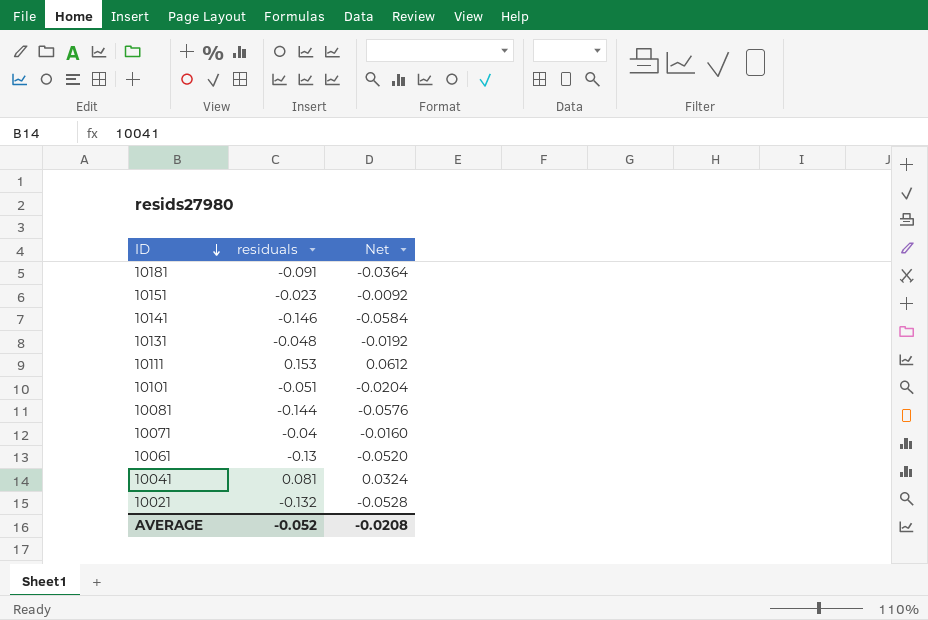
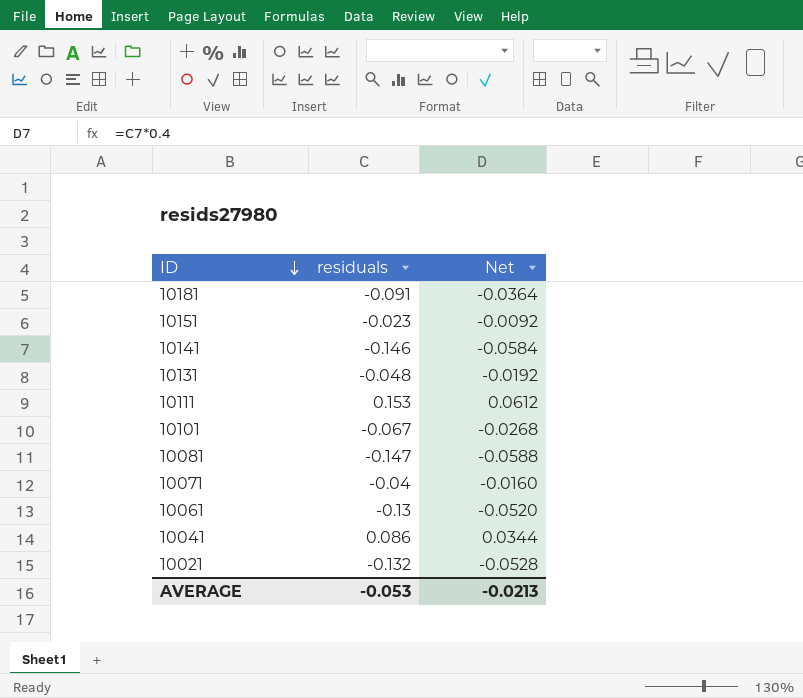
10101 | residuals: -0.051 -> -0.067
10101 | Net: -0.0204 -> -0.0268
10081 | residuals: -0.144 -> -0.147
10081 | Net: -0.0576 -> -0.0588
10041 | residuals: 0.081 -> 0.086
10041 | Net: 0.0324 -> 0.0344
AVERAGE | residuals: -0.052 -> -0.053
AVERAGE | Net: -0.0208 -> -0.0213

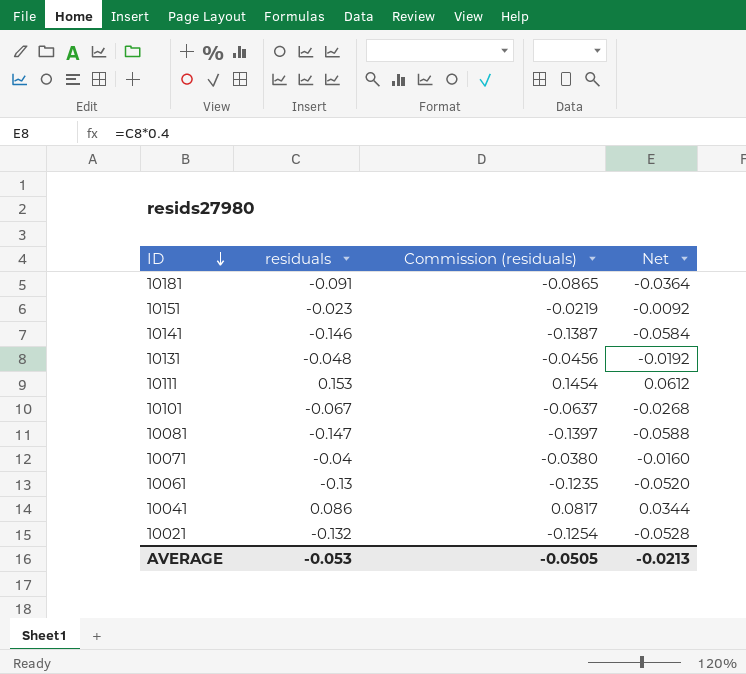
column Commission (residuals) | formula: none -> [residuals] * 0.95

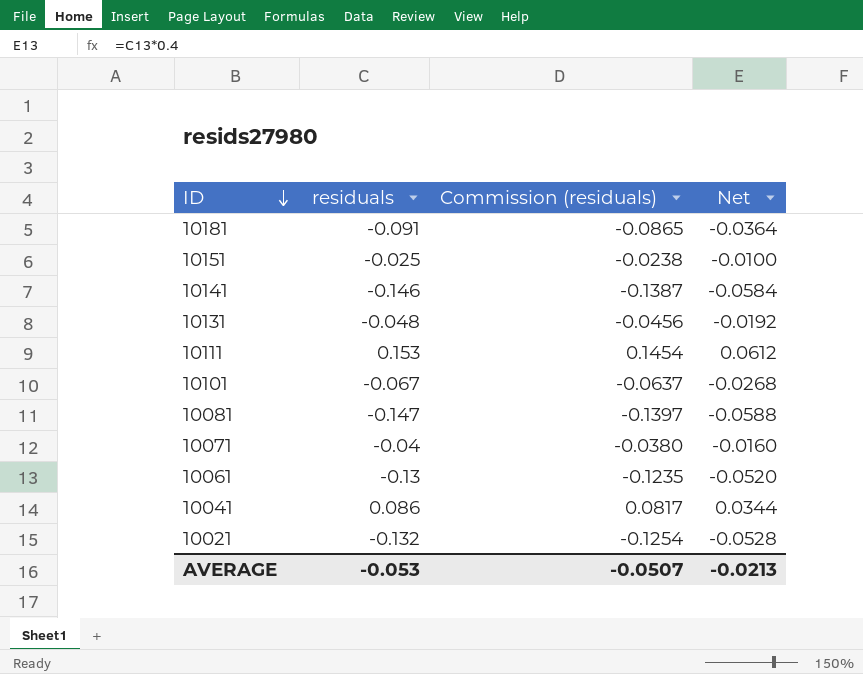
10151 | residuals: -0.023 -> -0.025
10151 | Commission (residuals): -0.0219 -> -0.0238
10151 | Net: -0.0092 -> -0.0100
AVERAGE | Commission (residuals): -0.0505 -> -0.0507

